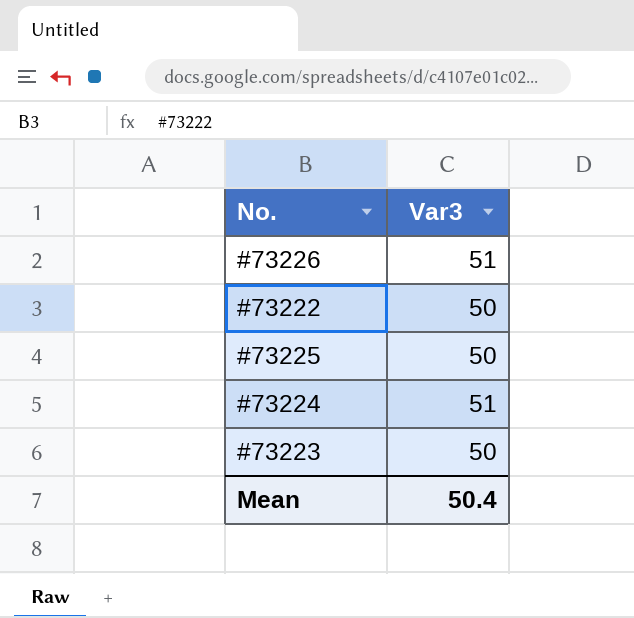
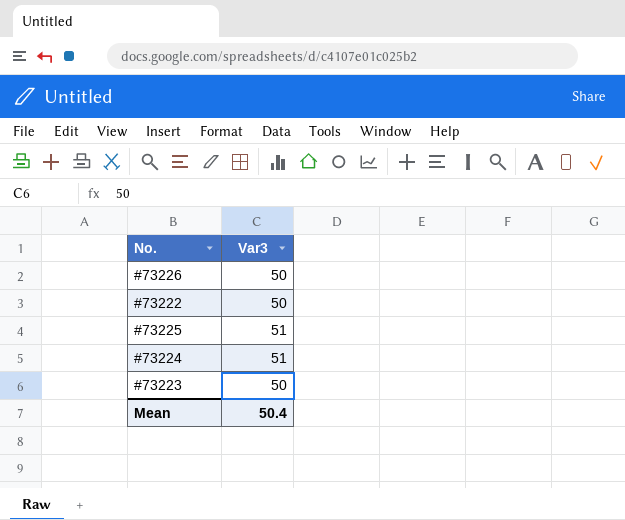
#73226 | Var3: 51 -> 50
#73225 | Var3: 50 -> 51

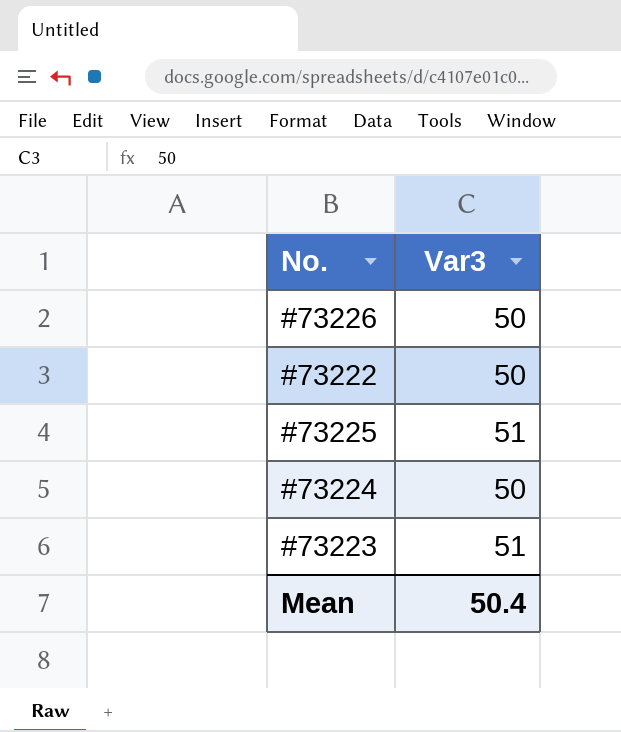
#73224 | Var3: 51 -> 50
#73223 | Var3: 50 -> 51

